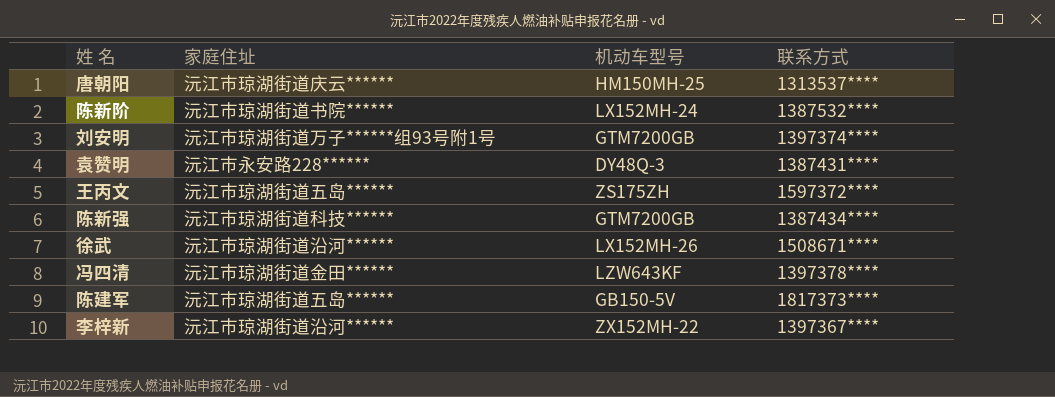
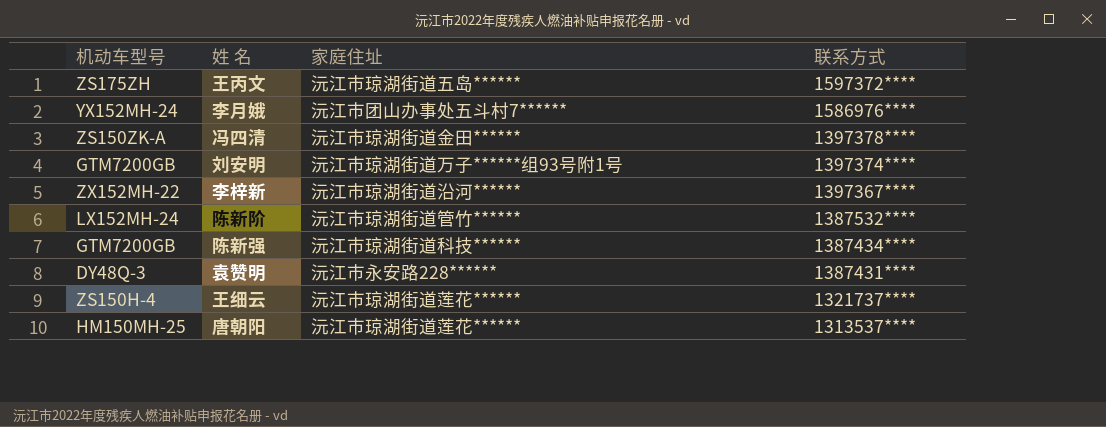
row order: none -> 联系方式 descending
column 机动车型号 | position: 3 -> 1
row 徐武: 沅江市琼湖街道沿河****** | LX152MH-26 | 1508671**** -> none
row 陈建军: 沅江市琼湖街道五岛****** | GB150-5V | 1817373**** -> none
row 李月娥: none -> YX152MH-24 | 沅江市团山办事处五斗村7****** | 1586976****
冯四清 | 机动车型号: LZW643KF -> ZS150ZK-A
陈新阶 | 家庭住址: 沅江市琼湖街道书院****** -> 沅江市琼湖街道管竹******
row 王细云: none -> ZS150H-4 | 沅江市琼湖街道莲花****** | 1321737****
唐朝阳 | 家庭住址: 沅江市琼湖街道庆云****** -> 沅江市琼湖街道莲花******

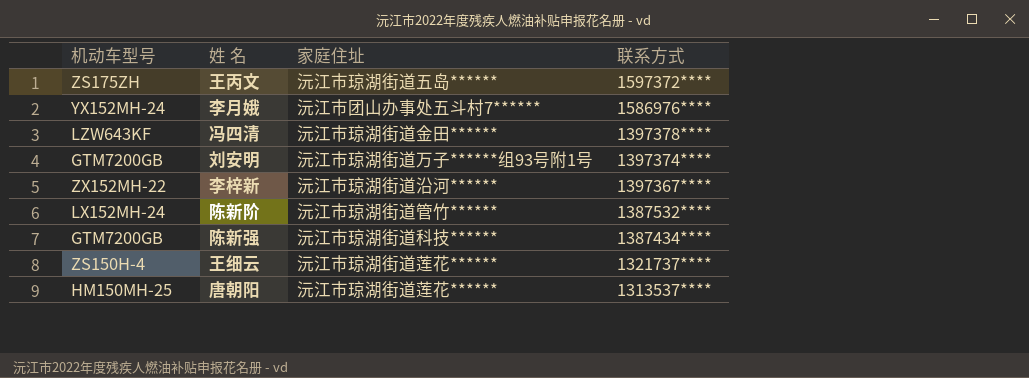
row 袁赞明: DY48Q-3 | 沅江市永安路228****** | 1387431**** -> none
冯四清 | 机动车型号: ZS150ZK-A -> LZW643KF

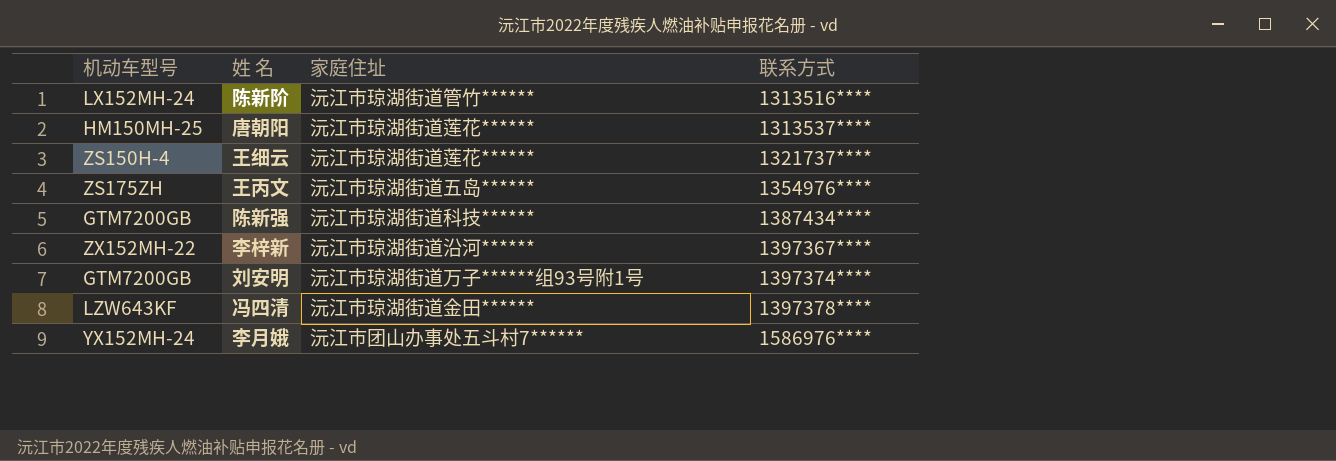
row order: 联系方式 descending -> 联系方式 ascending
陈新阶 | 联系方式: 1387532**** -> 1313516****
王丙文 | 联系方式: 1597372**** -> 1354976****

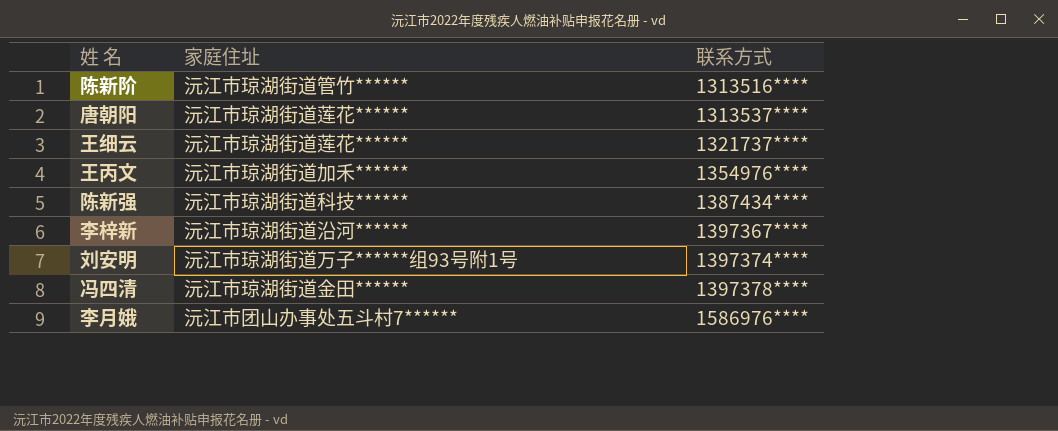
column 机动车型号 | position: 1 -> none
王丙文 | 家庭住址: 沅江市琼湖街道五岛****** -> 沅江市琼湖街道加禾******

